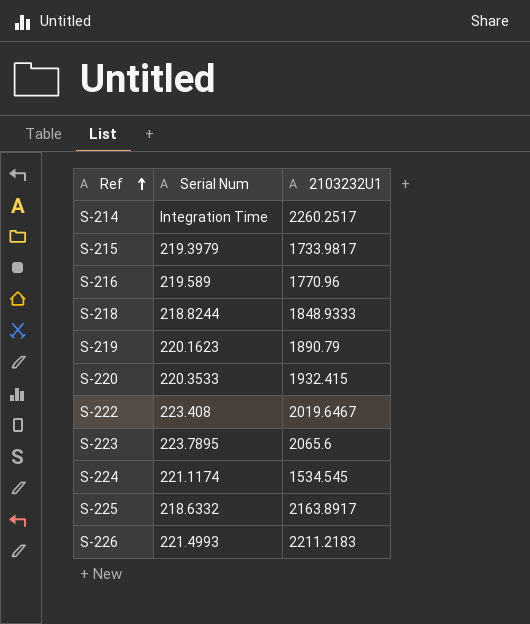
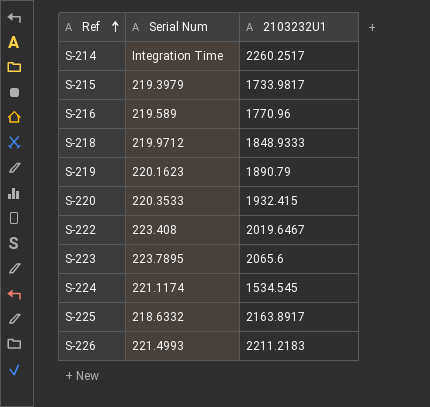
S-218 | Serial Num: 218.8244 -> 219.9712

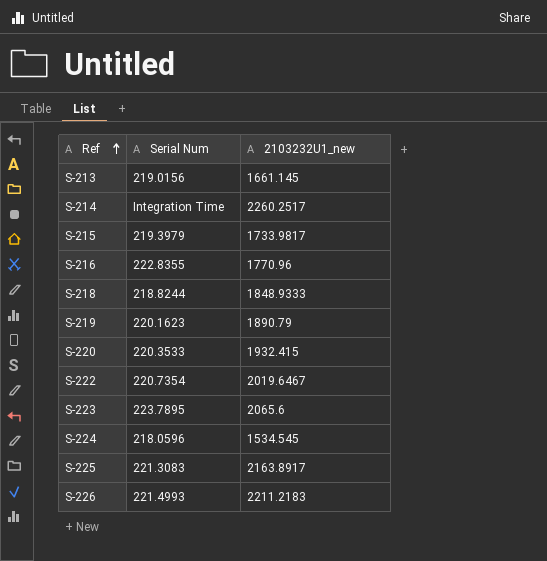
column name: 2103232U1 -> 2103232U1_new
row S-213: none -> 219.0156 | 1661.145
S-216 | Serial Num: 219.589 -> 222.8355
S-218 | Serial Num: 219.9712 -> 218.8244
S-222 | Serial Num: 223.408 -> 220.7354
S-224 | Serial Num: 221.1174 -> 218.0596
S-225 | Serial Num: 218.6332 -> 221.3083

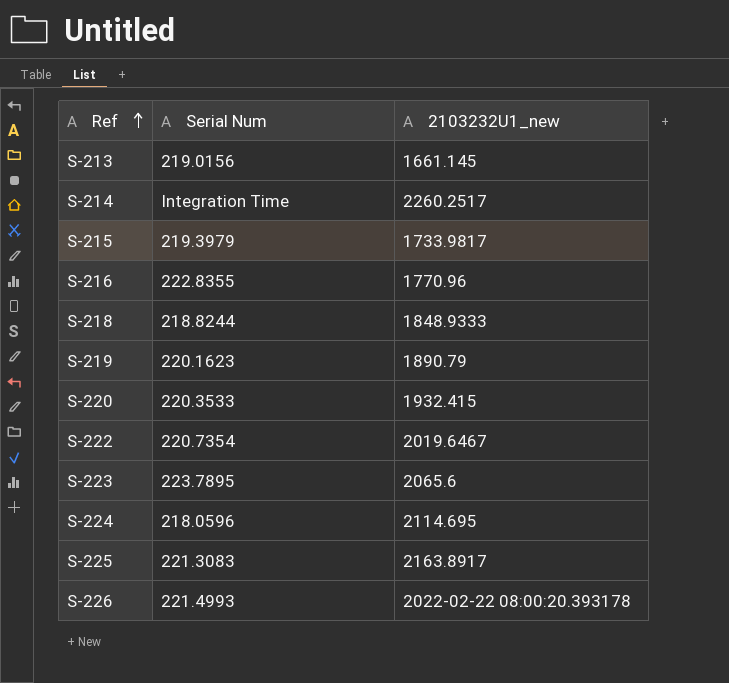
S-224 | 2103232U1_new: 1534.545 -> 2114.695
S-226 | 2103232U1_new: 2211.2183 -> 2022-02-22 08:00:20.393178

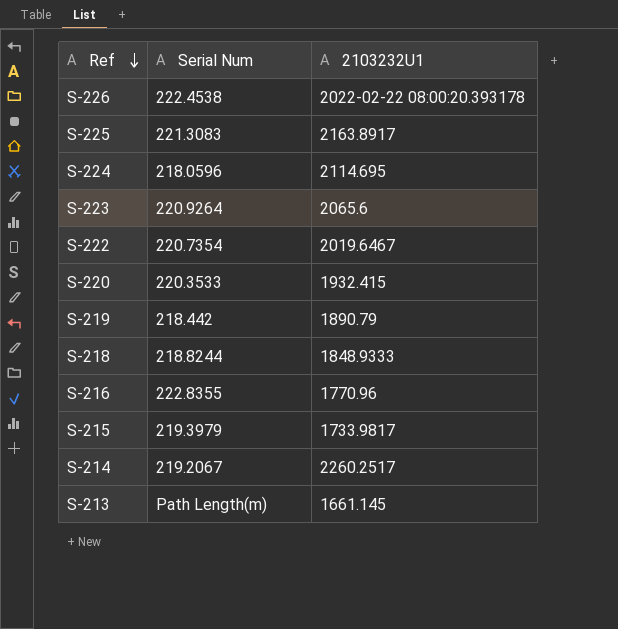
row order: Ref ascending -> Ref descending
column name: 2103232U1_new -> 2103232U1
S-226 | Serial Num: 221.4993 -> 222.4538
S-223 | Serial Num: 223.7895 -> 220.9264
S-219 | Serial Num: 220.1623 -> 218.442
S-214 | Serial Num: Integration Time -> 219.2067
S-213 | Serial Num: 219.0156 -> Path Length(m)

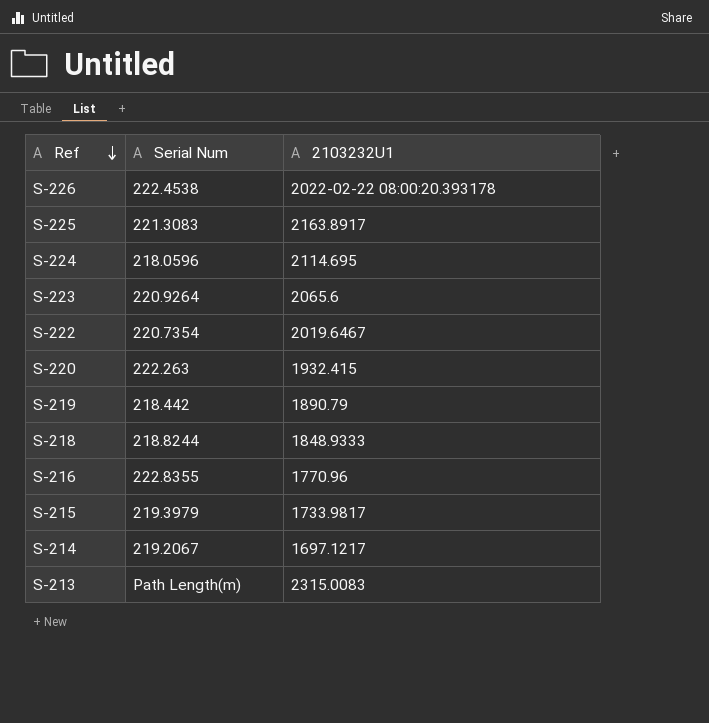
S-220 | Serial Num: 220.3533 -> 222.263
S-214 | 2103232U1: 2260.2517 -> 1697.1217
S-213 | 2103232U1: 1661.145 -> 2315.0083

